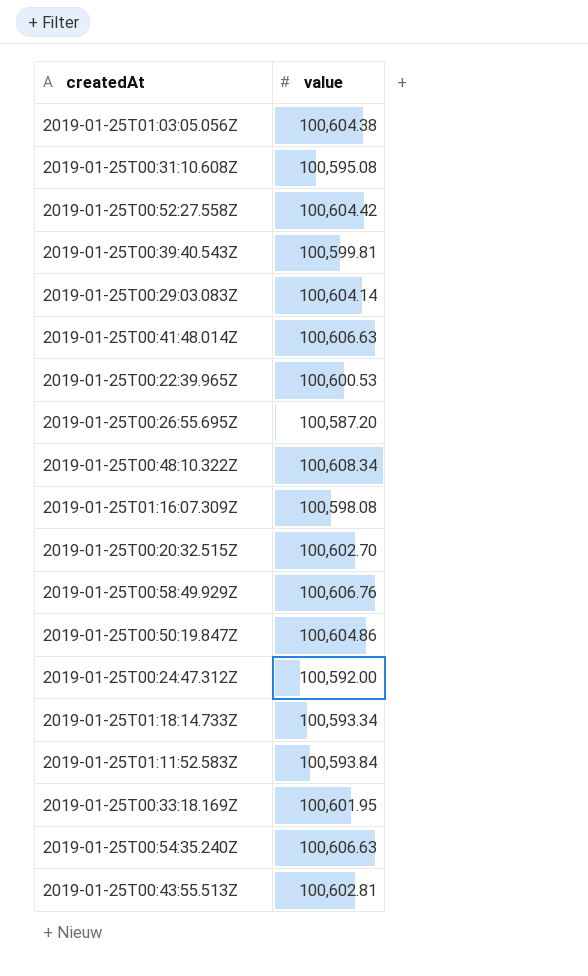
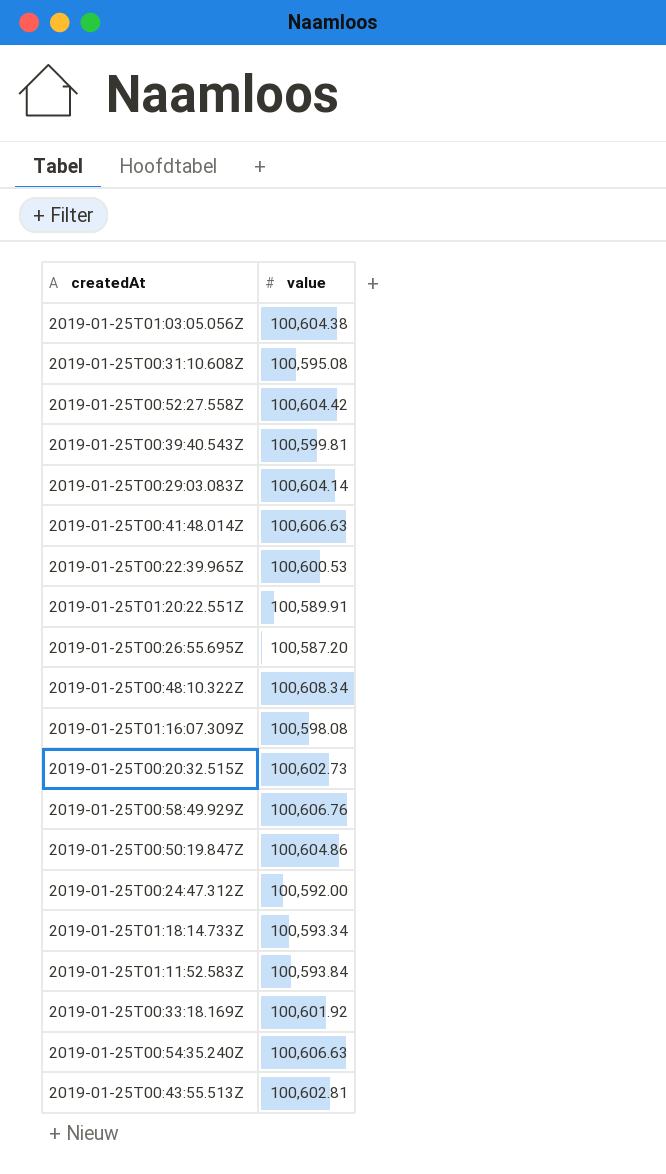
row 2019-01-25T01:20:22.551Z: none -> 100,589.91
2019-01-25T00:20:32.515Z | value: 100,602.70 -> 100,602.73
2019-01-25T00:33:18.169Z | value: 100,601.95 -> 100,601.92

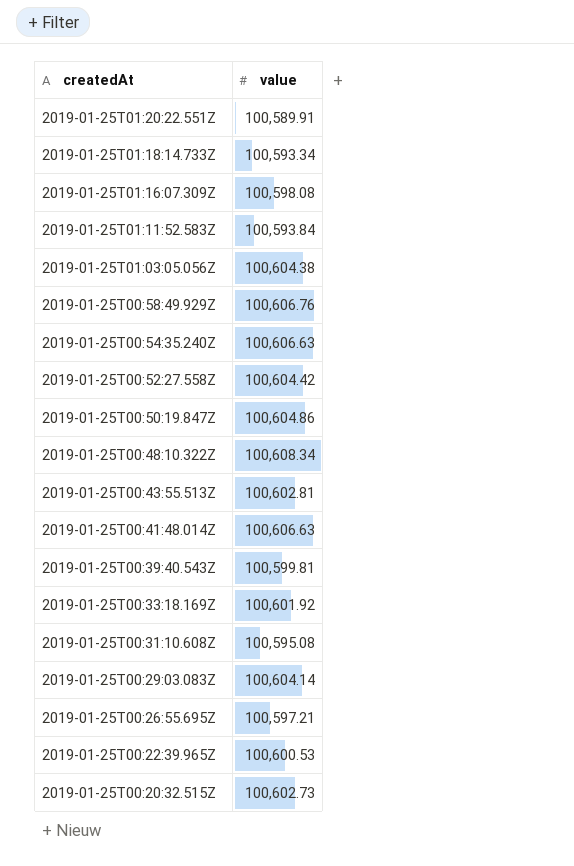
row order: none -> createdAt descending
row 2019-01-25T00:24:47.312Z: 100,592.00 -> none
2019-01-25T00:26:55.695Z | value: 100,587.20 -> 100,597.21

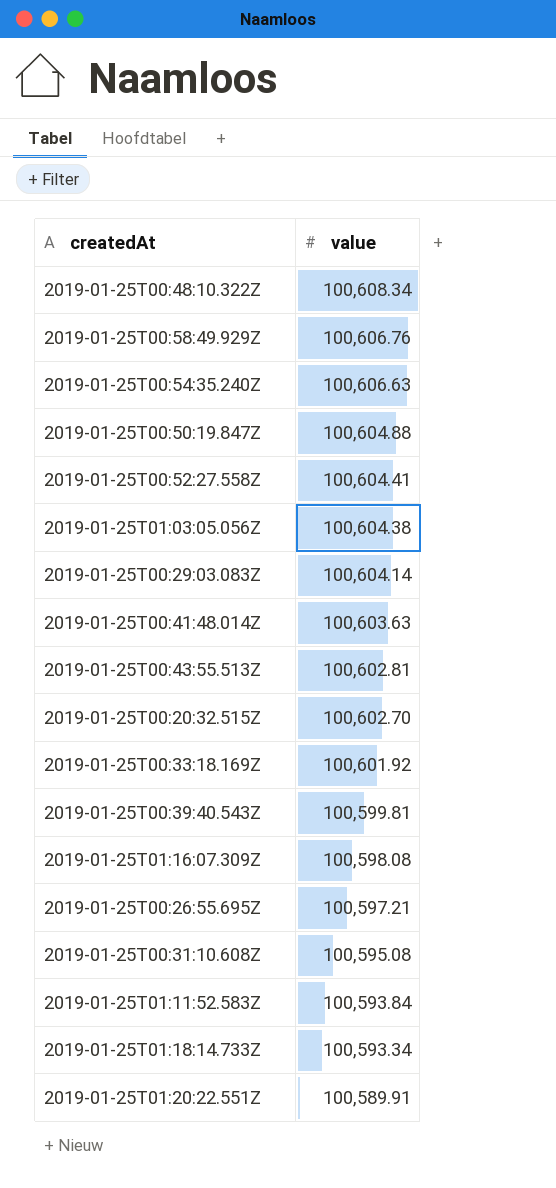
row order: createdAt descending -> value descending
row 2019-01-25T00:22:39.965Z: 100,600.53 -> none
2019-01-25T00:50:19.847Z | value: 100,604.86 -> 100,604.88
2019-01-25T00:52:27.558Z | value: 100,604.42 -> 100,604.41
2019-01-25T00:41:48.014Z | value: 100,606.63 -> 100,603.63
2019-01-25T00:20:32.515Z | value: 100,602.73 -> 100,602.70

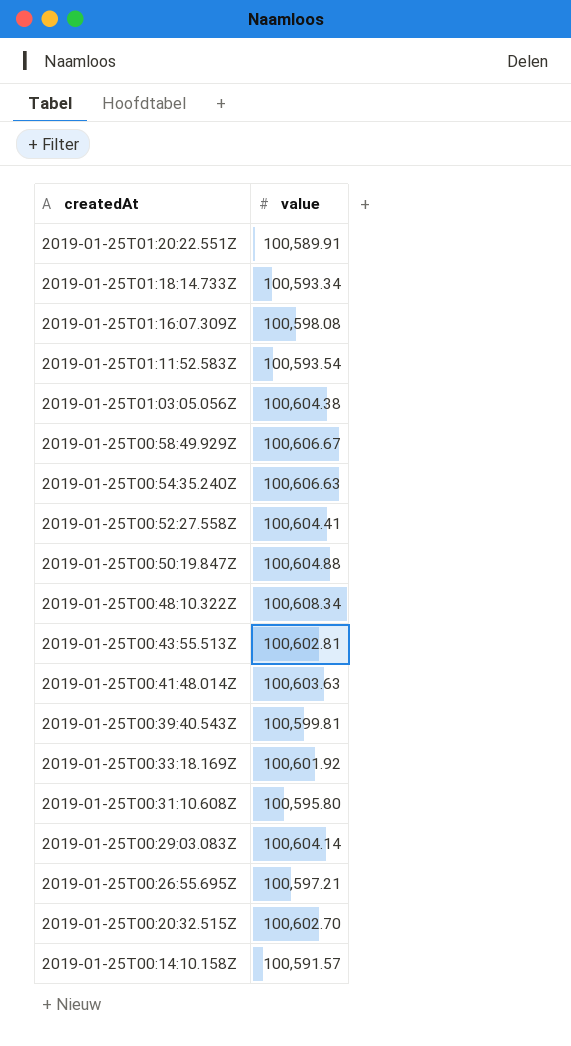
row order: value descending -> createdAt descending
2019-01-25T01:11:52.583Z | value: 100,593.84 -> 100,593.54
2019-01-25T00:58:49.929Z | value: 100,606.76 -> 100,606.67
2019-01-25T00:31:10.608Z | value: 100,595.08 -> 100,595.80
row 2019-01-25T00:14:10.158Z: none -> 100,591.57

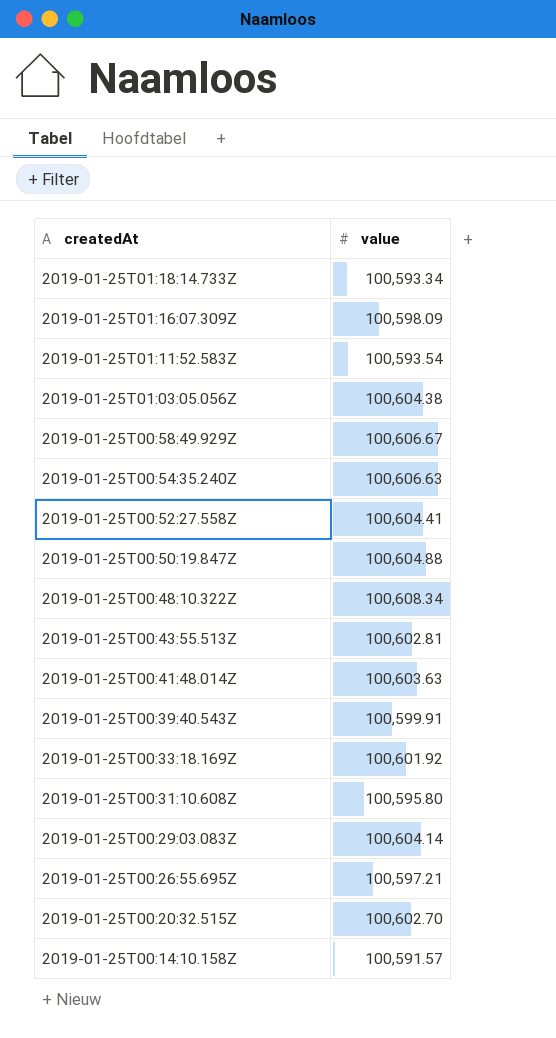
row 2019-01-25T01:20:22.551Z: 100,589.91 -> none
2019-01-25T01:16:07.309Z | value: 100,598.08 -> 100,598.09
2019-01-25T00:39:40.543Z | value: 100,599.81 -> 100,599.91

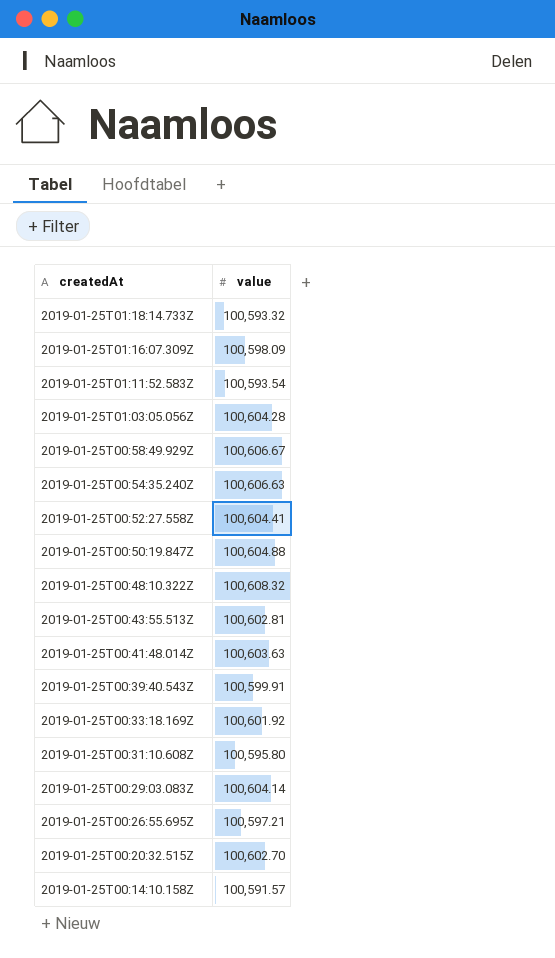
2019-01-25T01:18:14.733Z | value: 100,593.34 -> 100,593.32
2019-01-25T01:03:05.056Z | value: 100,604.38 -> 100,604.28
2019-01-25T00:48:10.322Z | value: 100,608.34 -> 100,608.32

